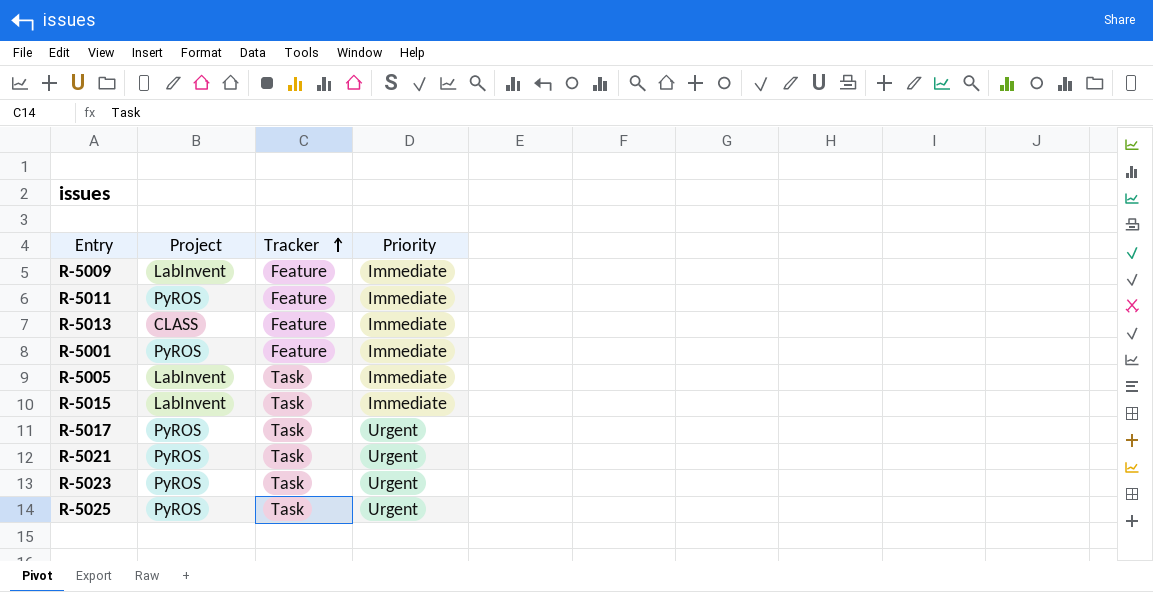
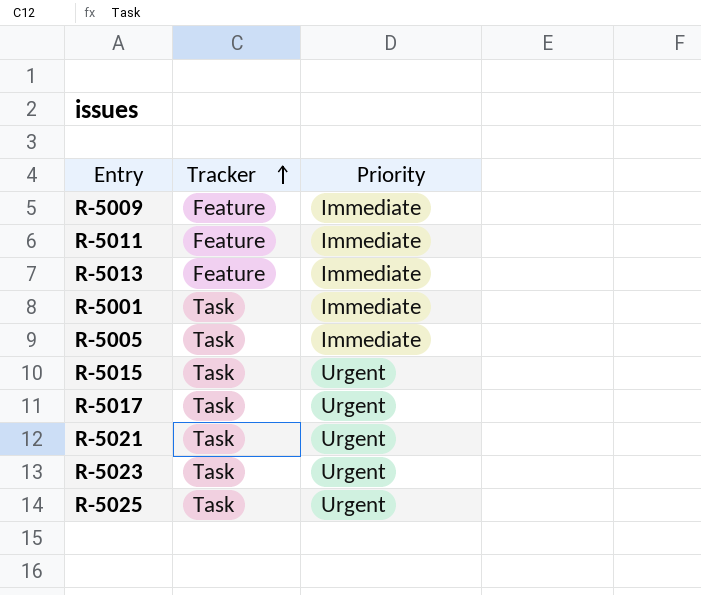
column Project | position: 2 -> none
R-5001 | Tracker: Feature -> Task
R-5015 | Priority: Immediate -> Urgent

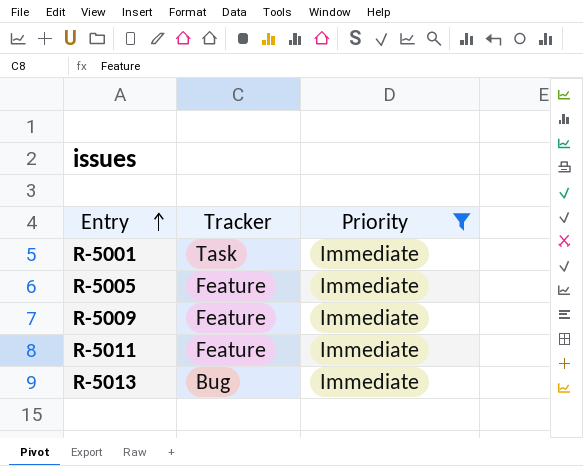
filter: none -> Priority = Immediate
row order: Tracker ascending -> Entry ascending
R-5005 | Tracker: Task -> Feature
R-5013 | Tracker: Feature -> Bug

